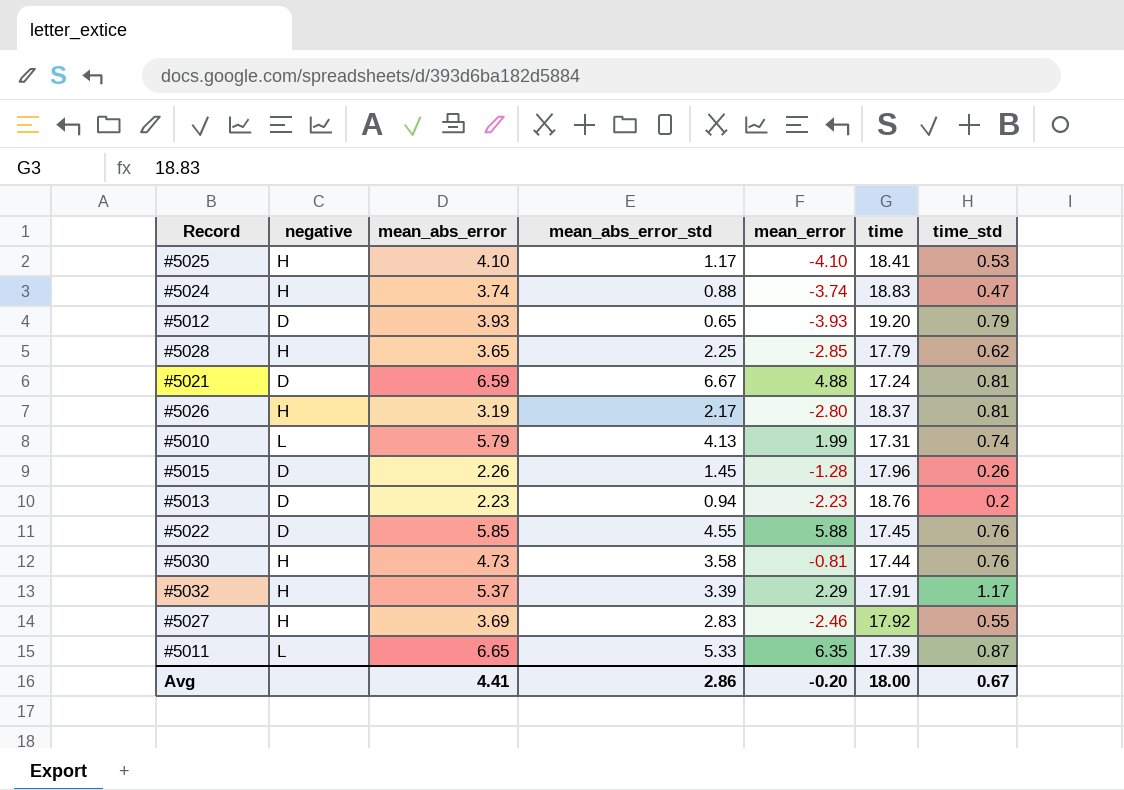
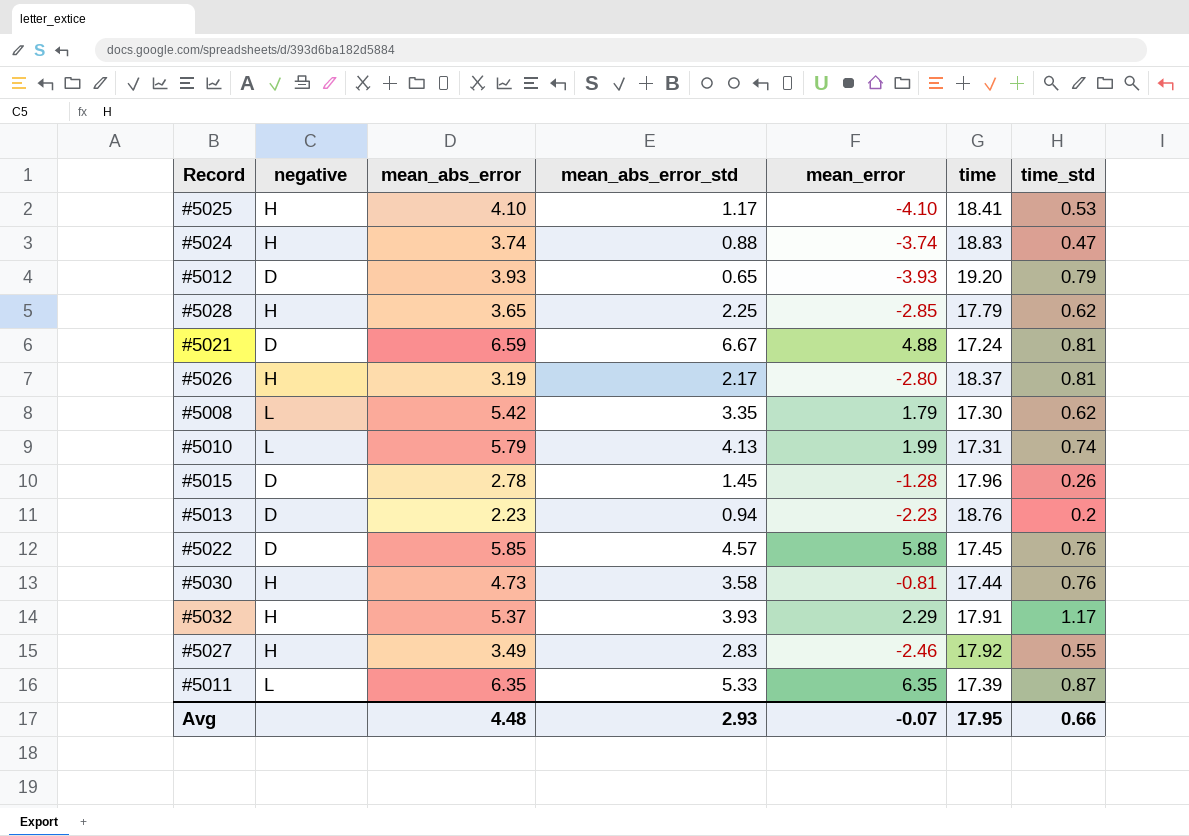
row #5008: none -> L | 5.42 | 3.35 | 1.79 | 17.30 | 0.62
#5015 | mean_abs_error: 2.26 -> 2.78
#5022 | mean_abs_error_std: 4.55 -> 4.57
#5032 | mean_abs_error_std: 3.39 -> 3.93
#5027 | mean_abs_error: 3.69 -> 3.49
#5011 | mean_abs_error: 6.65 -> 6.35
Avg | mean_abs_error: 4.41 -> 4.48
Avg | mean_abs_error_std: 2.86 -> 2.93
Avg | mean_error: -0.20 -> -0.07
Avg | time: 18.00 -> 17.95
Avg | time_std: 0.67 -> 0.66

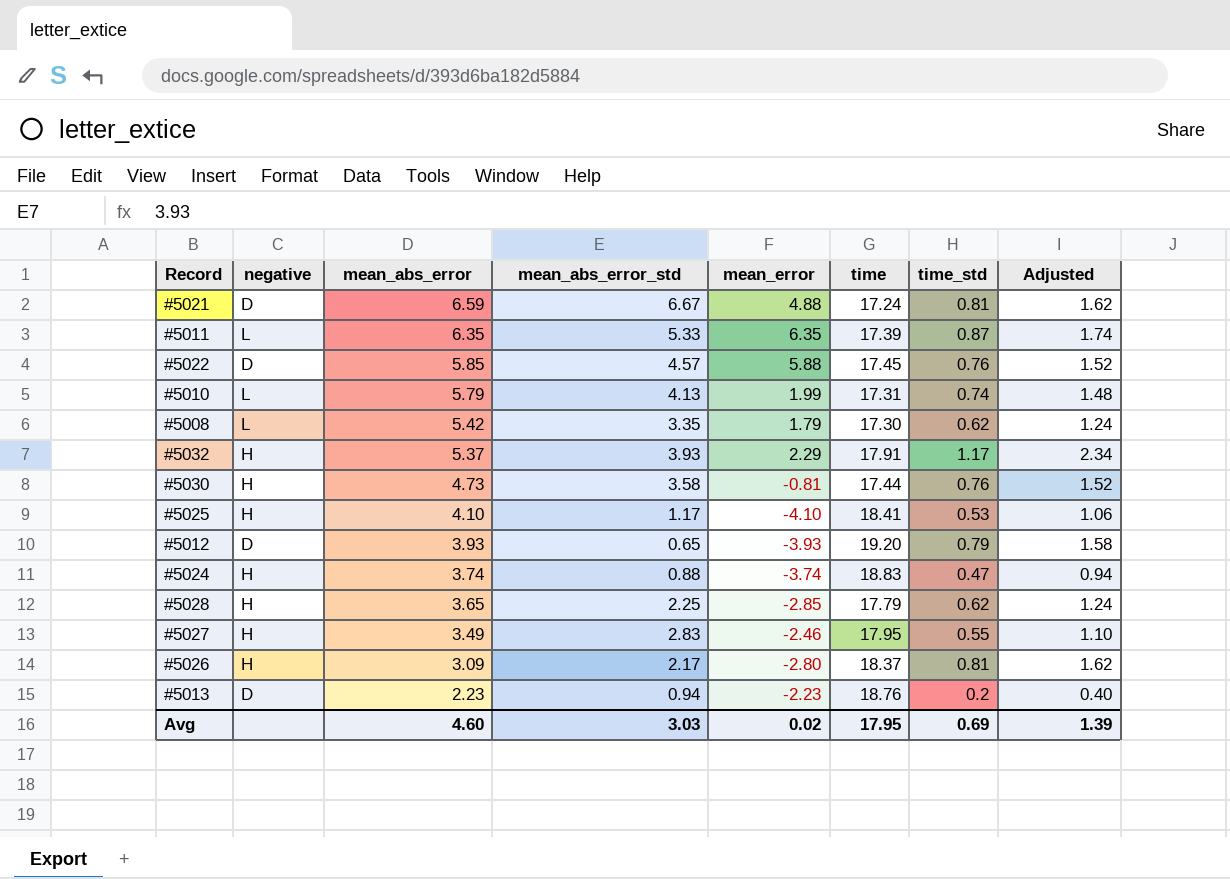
row order: none -> mean_abs_error descending
column Adjusted | formula: none -> [time_std] * 2
row #5015: D | 2.78 | 1.45 | -1.28 | 17.96 | 0.26 -> none
#5027 | time: 17.92 -> 17.95
#5026 | mean_abs_error: 3.19 -> 3.09
Avg | mean_abs_error: 4.48 -> 4.60
Avg | mean_abs_error_std: 2.93 -> 3.03
Avg | mean_error: -0.07 -> 0.02
Avg | time_std: 0.66 -> 0.69

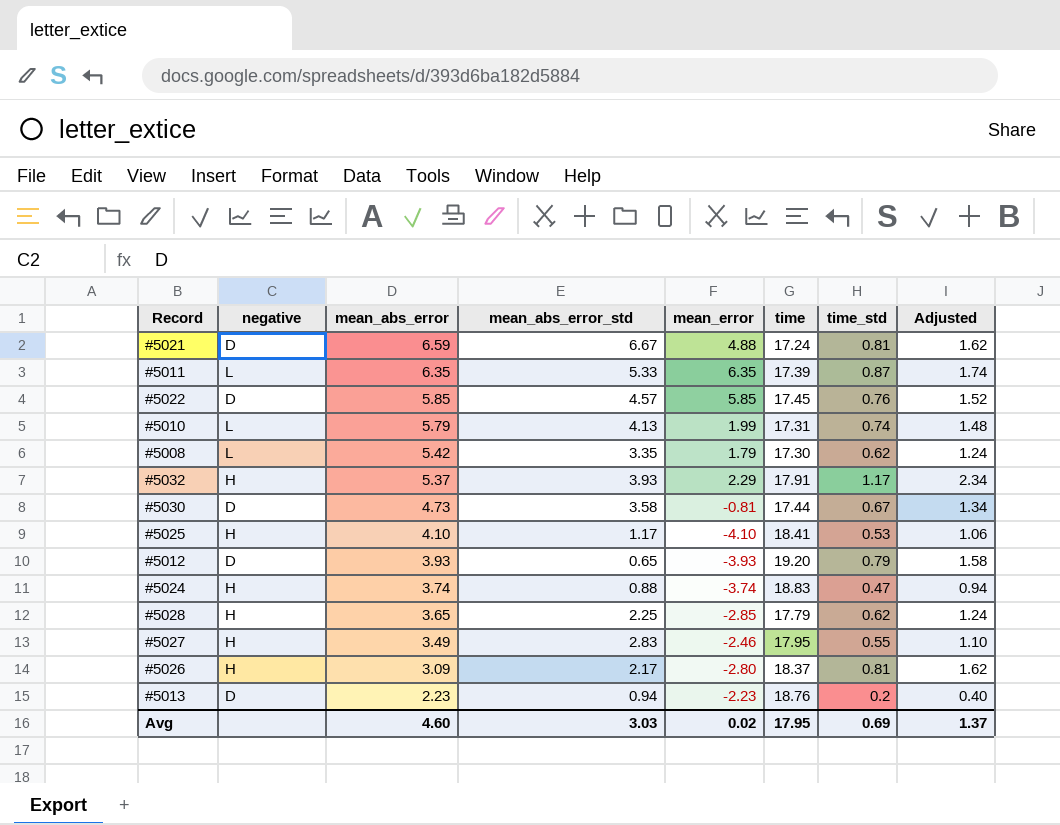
#5022 | mean_error: 5.88 -> 5.85
#5030 | negative: H -> D
#5030 | time_std: 0.76 -> 0.67
#5030 | Adjusted: 1.52 -> 1.34
Avg | Adjusted: 1.39 -> 1.37

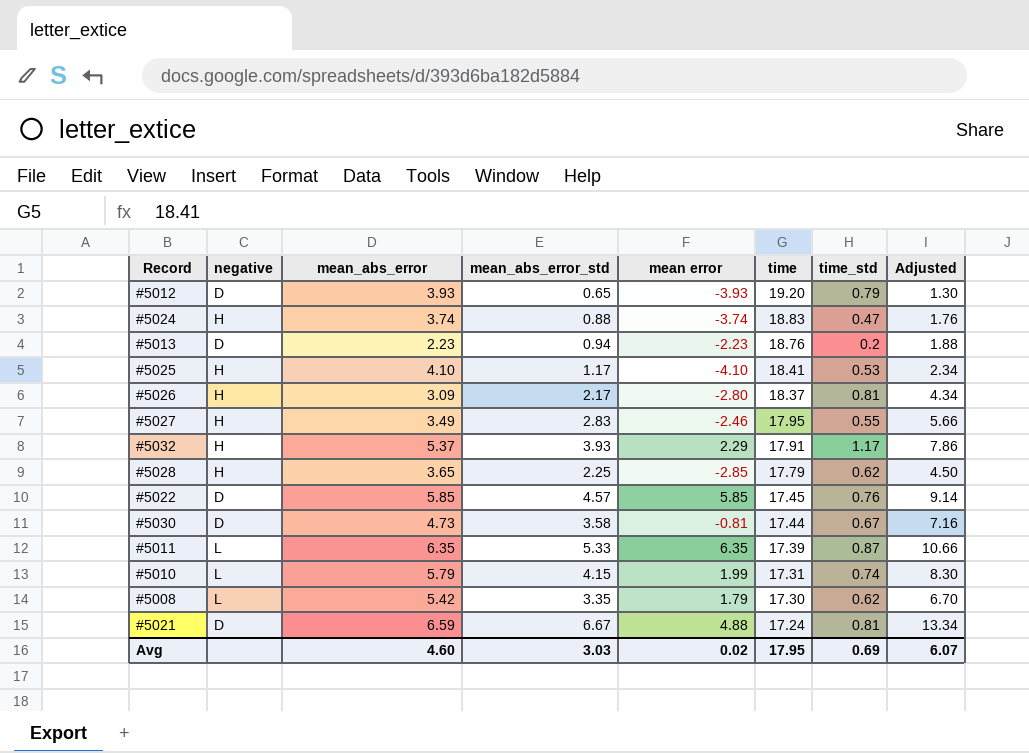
row order: mean_abs_error descending -> time descending
column name: mean_error -> mean error
column Adjusted | formula: [time_std] * 2 -> [mean_abs_error_std] * 2
#5010 | mean_abs_error_std: 4.13 -> 4.15
Avg | Adjusted: 1.37 -> 6.07

